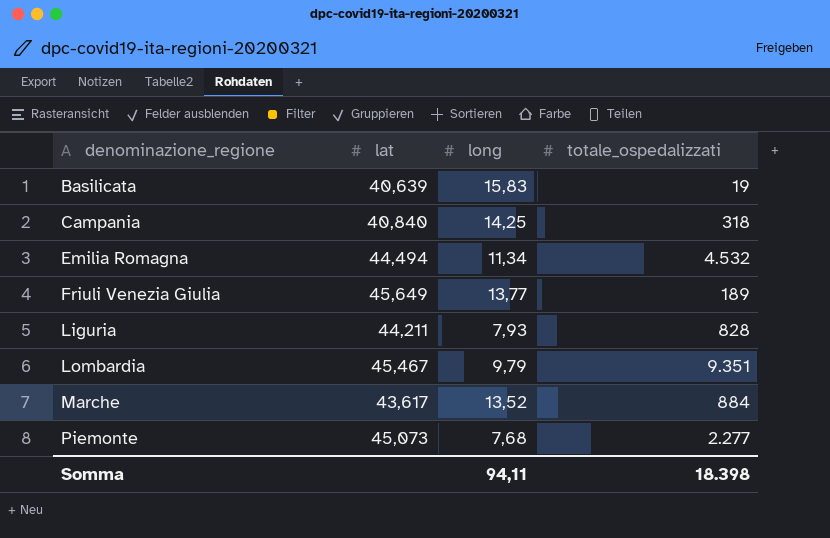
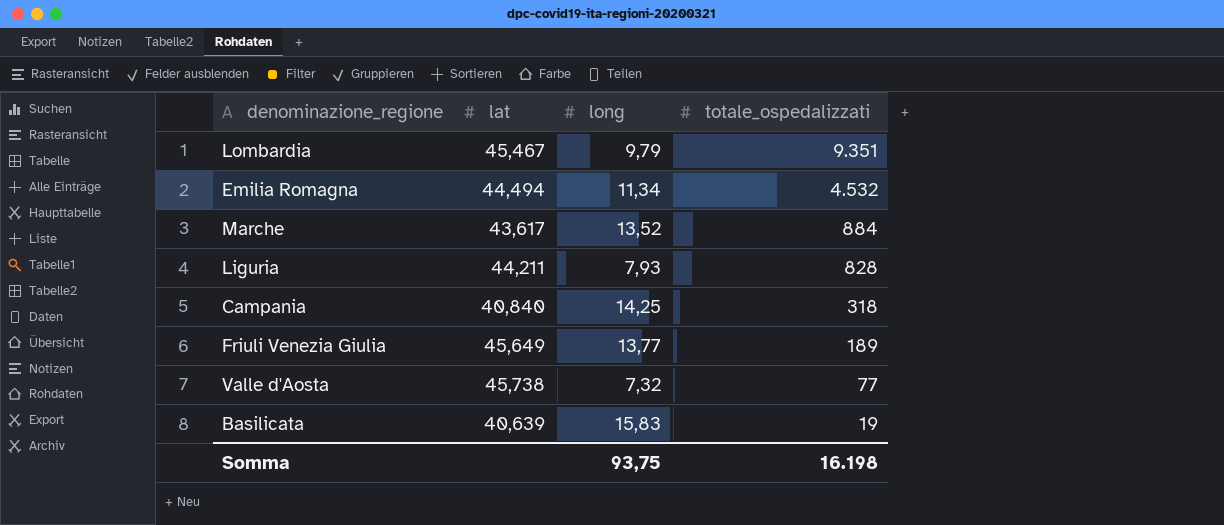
row order: denominazione_regione ascending -> totale_ospedalizzati descending
row Piemonte: 45,073 | 7,68 | 2.277 -> none
row Valle d'Aosta: none -> 45,738 | 7,32 | 77
Somma | long: 94,11 -> 93,75
Somma | totale_ospedalizzati: 18.398 -> 16.198

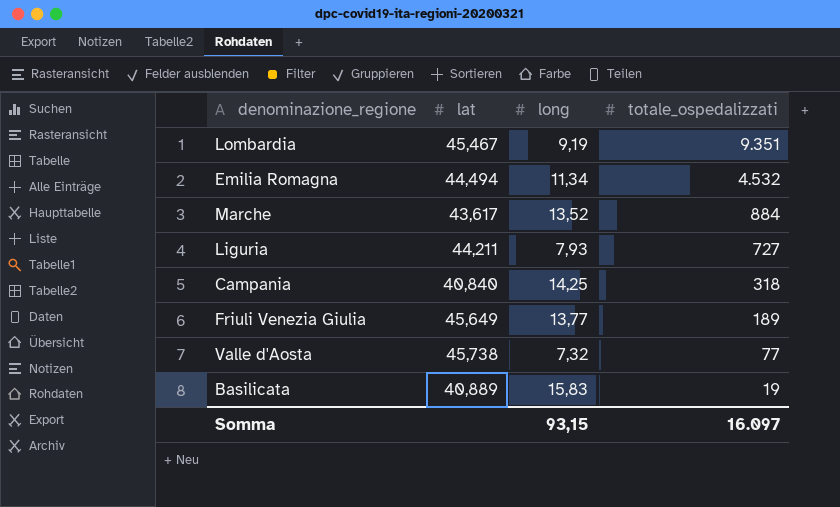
Lombardia | long: 9,79 -> 9,19
Liguria | totale_ospedalizzati: 828 -> 727
Basilicata | lat: 40,639 -> 40,889
Somma | long: 93,75 -> 93,15
Somma | totale_ospedalizzati: 16.198 -> 16.097

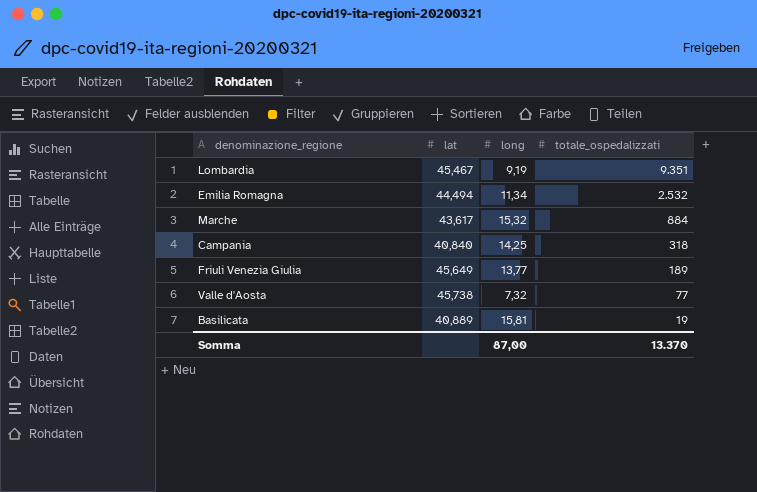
row Liguria: 44,211 | 7,93 | 727 -> none
Emilia Romagna | totale_ospedalizzati: 4.532 -> 2.532
Marche | long: 13,52 -> 15,32
Basilicata | long: 15,83 -> 15,81
Somma | long: 93,15 -> 87,00
Somma | totale_ospedalizzati: 16.097 -> 13.370

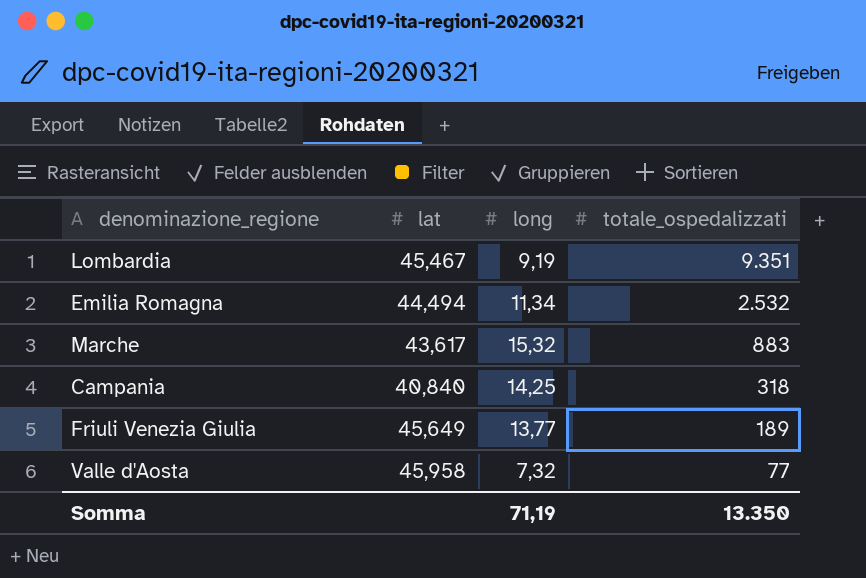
row Basilicata: 40,889 | 15,81 | 19 -> none
Marche | totale_ospedalizzati: 884 -> 883
Valle d'Aosta | lat: 45,738 -> 45,958
Somma | long: 87,00 -> 71,19
Somma | totale_ospedalizzati: 13.370 -> 13.350

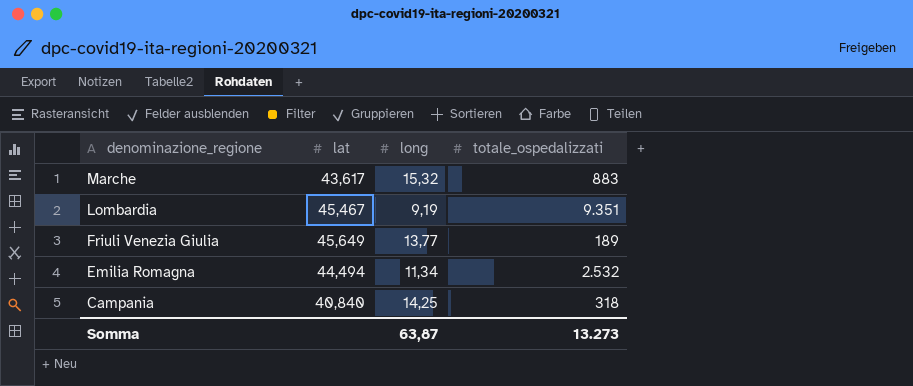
row order: totale_ospedalizzati descending -> denominazione_regione descending
row Valle d'Aosta: 45,958 | 7,32 | 77 -> none
Somma | long: 71,19 -> 63,87
Somma | totale_ospedalizzati: 13.350 -> 13.273

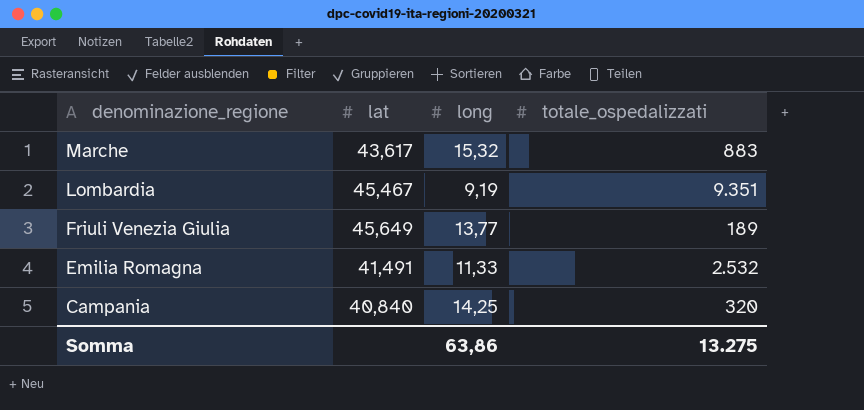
Emilia Romagna | lat: 44,494 -> 41,491
Emilia Romagna | long: 11,34 -> 11,33
Campania | totale_ospedalizzati: 318 -> 320
Somma | long: 63,87 -> 63,86
Somma | totale_ospedalizzati: 13.273 -> 13.275

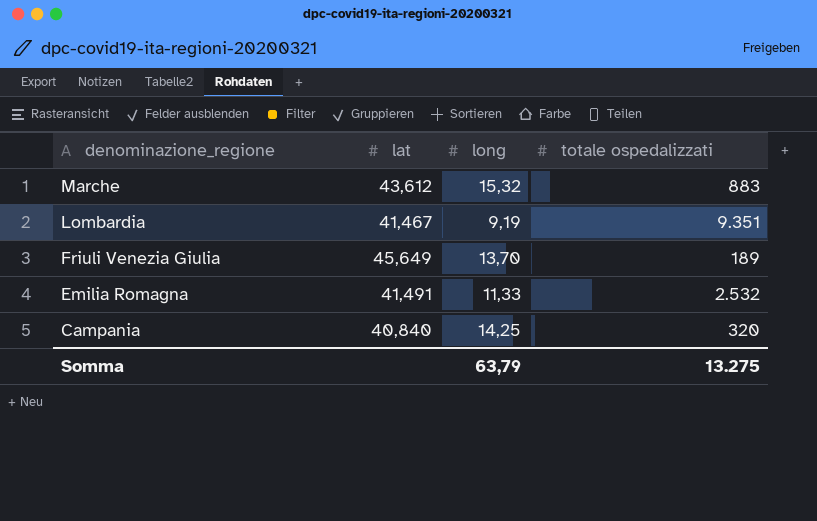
column name: totale_ospedalizzati -> totale ospedalizzati
Marche | lat: 43,617 -> 43,612
Lombardia | lat: 45,467 -> 41,467
Friuli Venezia Giulia | long: 13,77 -> 13,70
Somma | long: 63,86 -> 63,79

